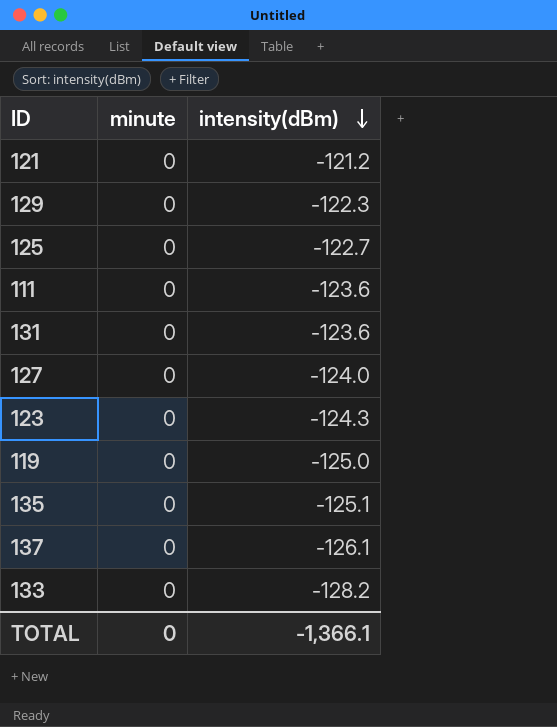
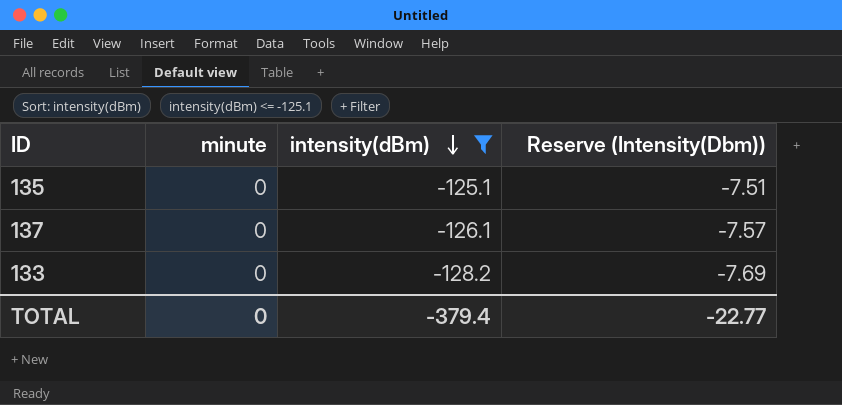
filter: none -> intensity(dBm) <= -125.1
column Reserve (Intensity(Dbm)) | formula: none -> [intensity(dBm)] * 0.06
TOTAL | intensity(dBm): -1,366.1 -> -379.4

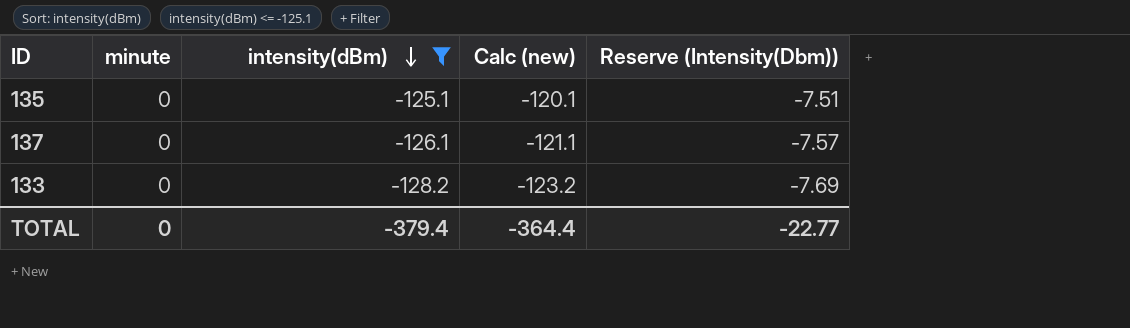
column Calc (new) | formula: none -> [intensity(dBm)] + 5

